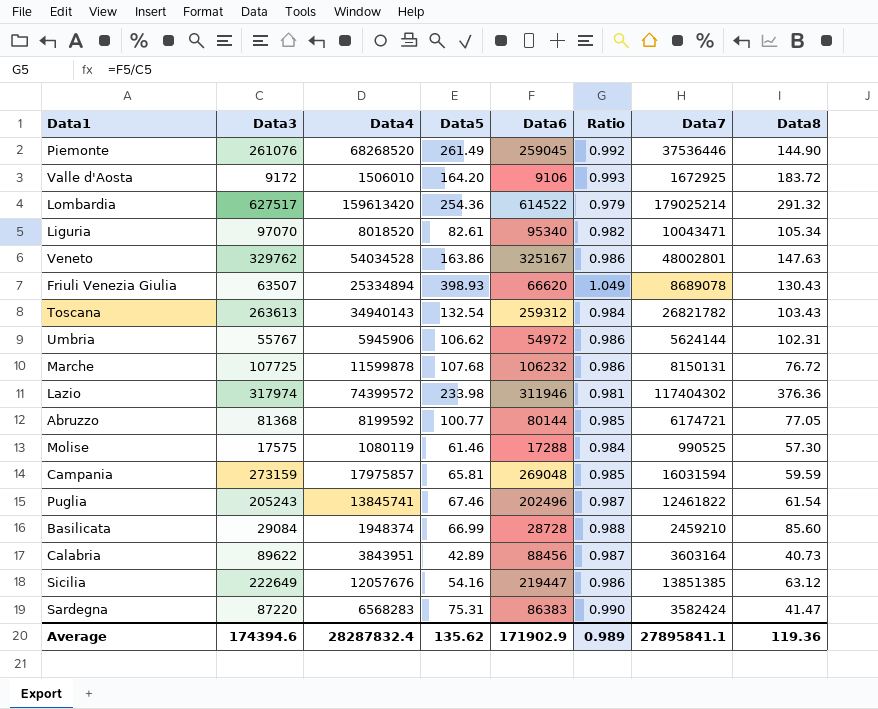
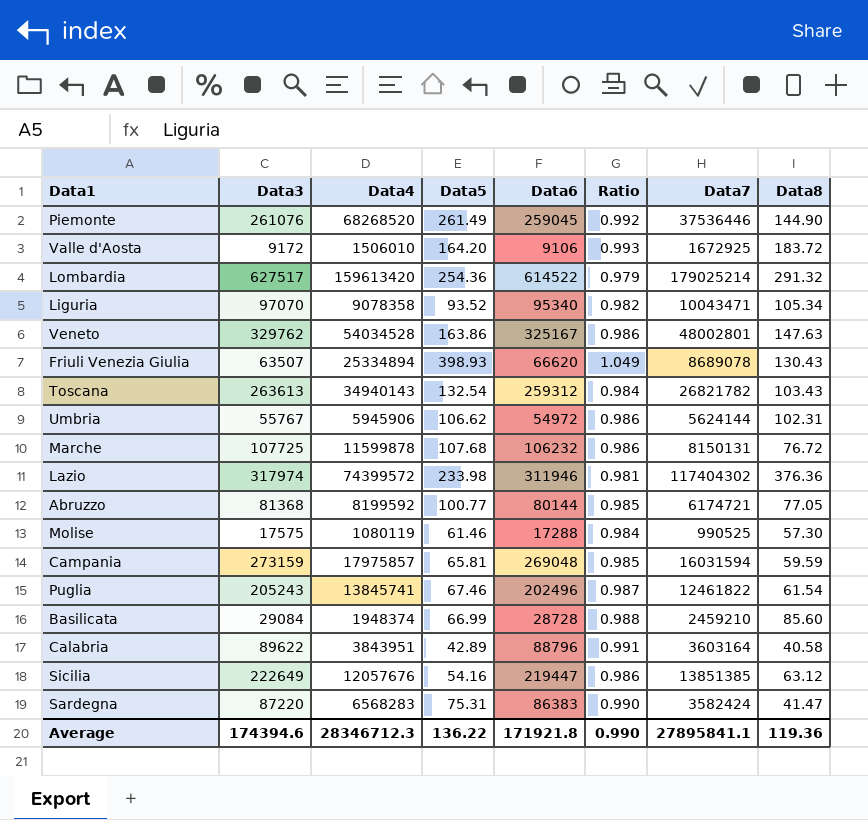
Liguria | Data4: 8018520 -> 9078358
Liguria | Data5: 82.61 -> 93.52
Calabria | Data6: 88456 -> 88796
Calabria | Ratio: 0.987 -> 0.991
Calabria | Data8: 40.73 -> 40.58
Average | Data4: 28287832.4 -> 28346712.3
Average | Data5: 135.62 -> 136.22
Average | Data6: 171902.9 -> 171921.8
Average | Ratio: 0.989 -> 0.990

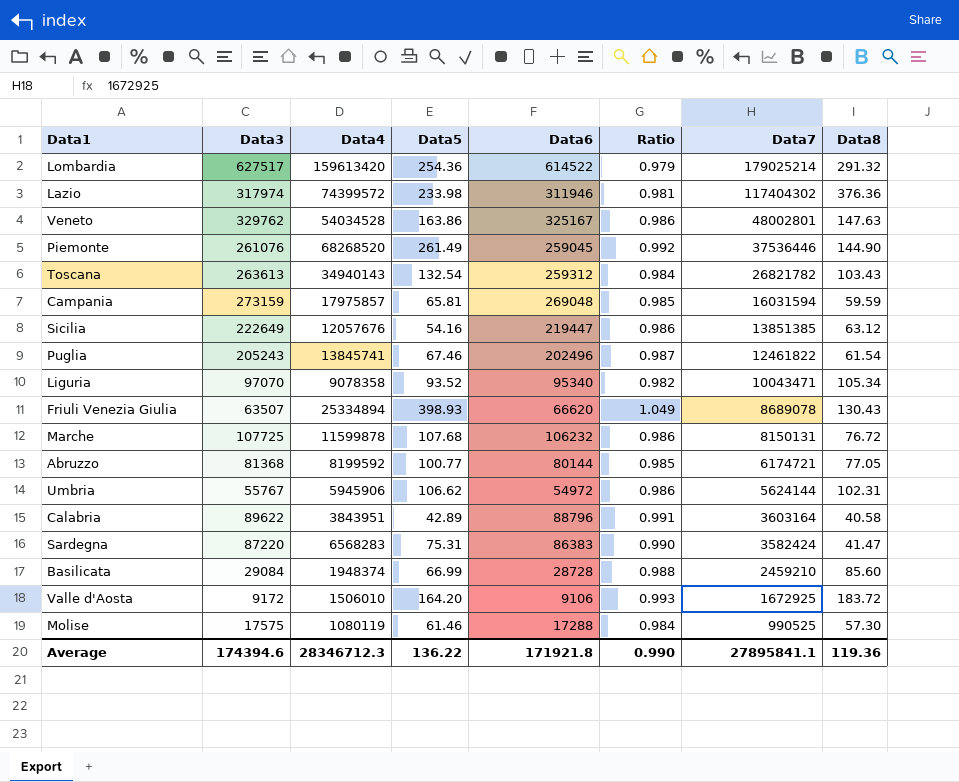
row order: none -> Data7 descending

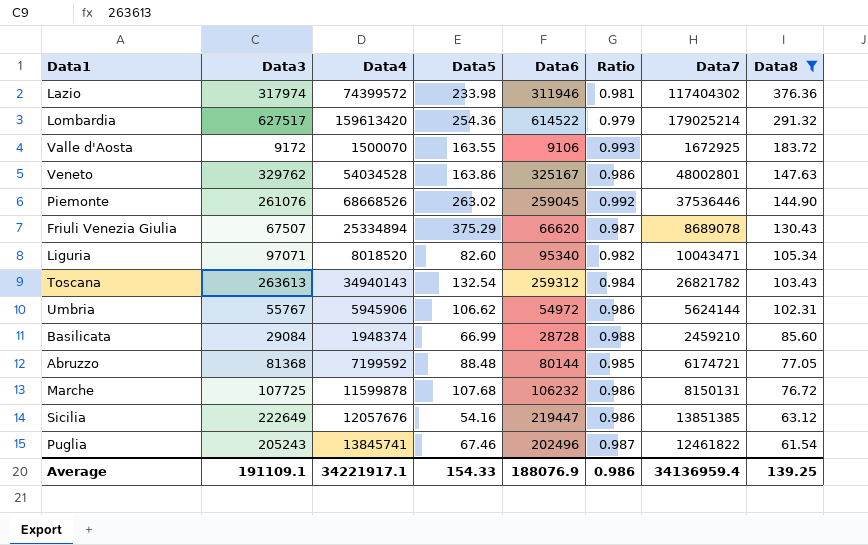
filter: none -> Data8 >= 61.54
row order: Data7 descending -> Data8 descending
Valle d'Aosta | Data4: 1506010 -> 1500070
Valle d'Aosta | Data5: 164.20 -> 163.55
Piemonte | Data4: 68268520 -> 68668526
Piemonte | Data5: 261.49 -> 263.02
Friuli Venezia Giulia | Data3: 63507 -> 67507
Friuli Venezia Giulia | Data5: 398.93 -> 375.29
Friuli Venezia Giulia | Ratio: 1.049 -> 0.987
Liguria | Data3: 97070 -> 97071
Liguria | Data4: 9078358 -> 8018520
Liguria | Data5: 93.52 -> 82.60
Abruzzo | Data4: 8199592 -> 7199592
Abruzzo | Data5: 100.77 -> 88.48
Average | Data3: 174394.6 -> 191109.1
Average | Data4: 28346712.3 -> 34221917.1
Average | Data5: 136.22 -> 154.33
Average | Data6: 171921.8 -> 188076.9
Average | Ratio: 0.990 -> 0.986
Average | Data7: 27895841.1 -> 34136959.4
Average | Data8: 119.36 -> 139.25

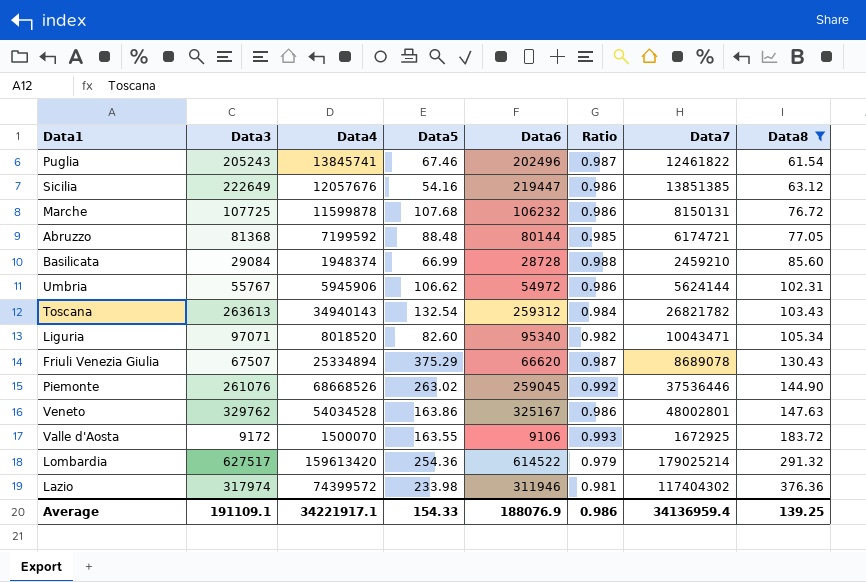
row order: Data8 descending -> Data8 ascending

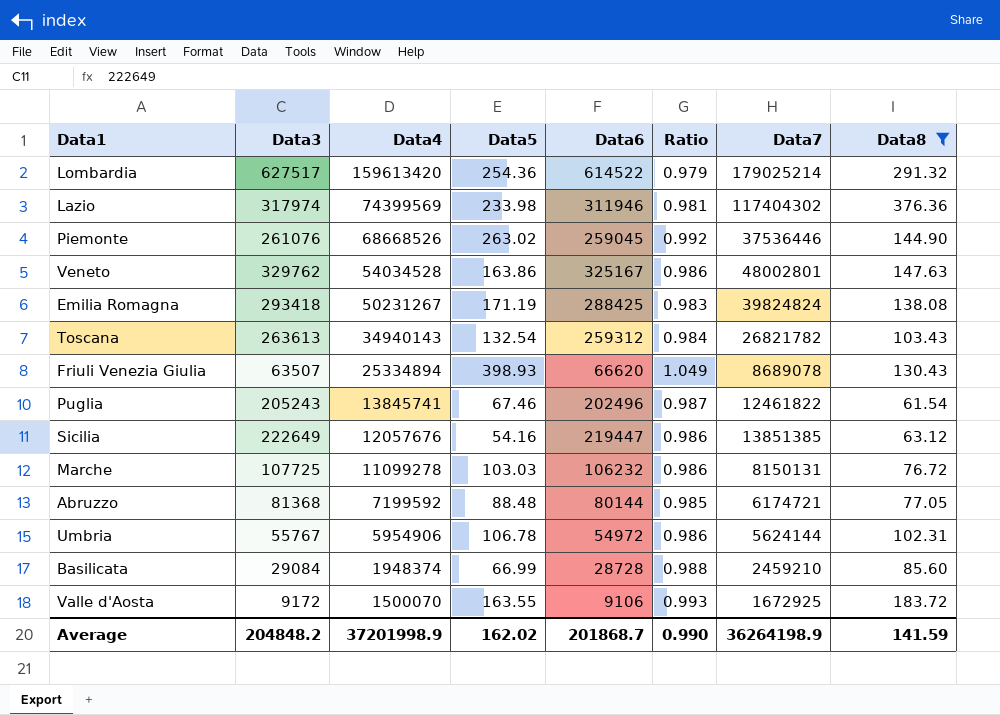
row order: Data8 ascending -> Data4 descending
row Liguria: 97071 | 8018520 | 82.60 | 95340 | 0.982 | 10043471 | 105.34 -> none
Lazio | Data4: 74399572 -> 74399569
row Emilia Romagna: none -> 293418 | 50231267 | 171.19 | 288425 | 0.983 | 39824824 | 138.08
Friuli Venezia Giulia | Data3: 67507 -> 63507
Friuli Venezia Giulia | Data5: 375.29 -> 398.93
Friuli Venezia Giulia | Ratio: 0.987 -> 1.049
Marche | Data4: 11599878 -> 11099278
Marche | Data5: 107.68 -> 103.03
Umbria | Data4: 5945906 -> 5954906
Umbria | Data5: 106.62 -> 106.78
Average | Data3: 191109.1 -> 204848.2
Average | Data4: 34221917.1 -> 37201998.9
Average | Data5: 154.33 -> 162.02
Average | Data6: 188076.9 -> 201868.7
Average | Ratio: 0.986 -> 0.990
Average | Data7: 34136959.4 -> 36264198.9
Average | Data8: 139.25 -> 141.59

